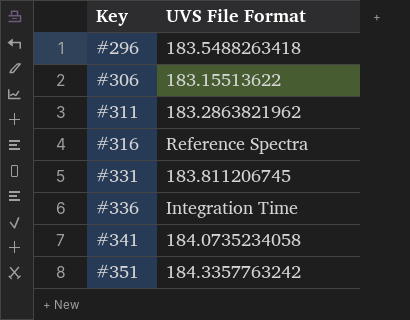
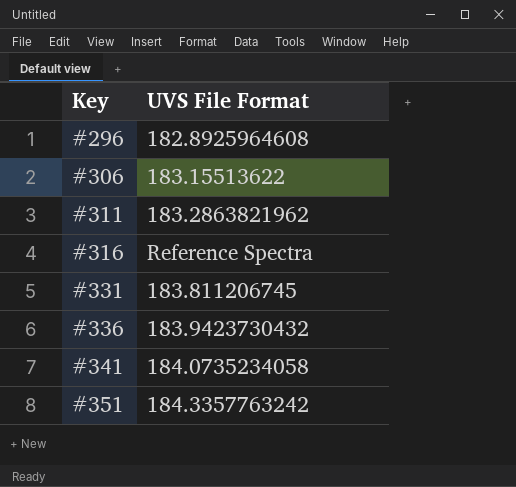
#296 | UVS File Format: 183.5488263418 -> 182.8925964608
#336 | UVS File Format: Integration Time -> 183.9423730432

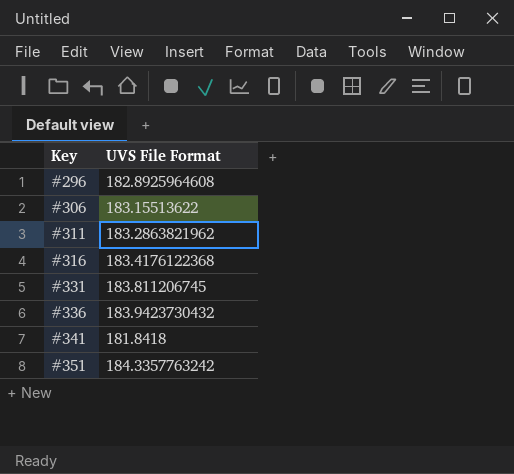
#316 | UVS File Format: Reference Spectra -> 183.4176122368
#341 | UVS File Format: 184.0735234058 -> 181.8418

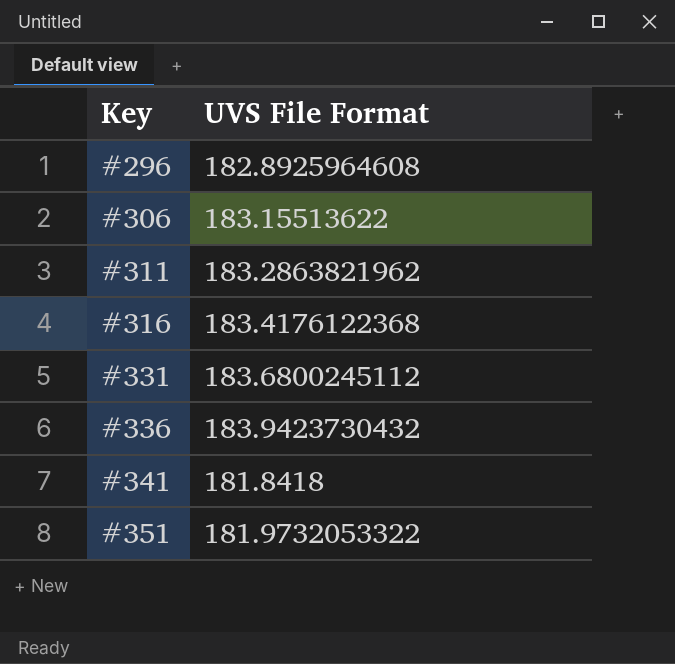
#331 | UVS File Format: 183.811206745 -> 183.6800245112
#351 | UVS File Format: 184.3357763242 -> 181.9732053322

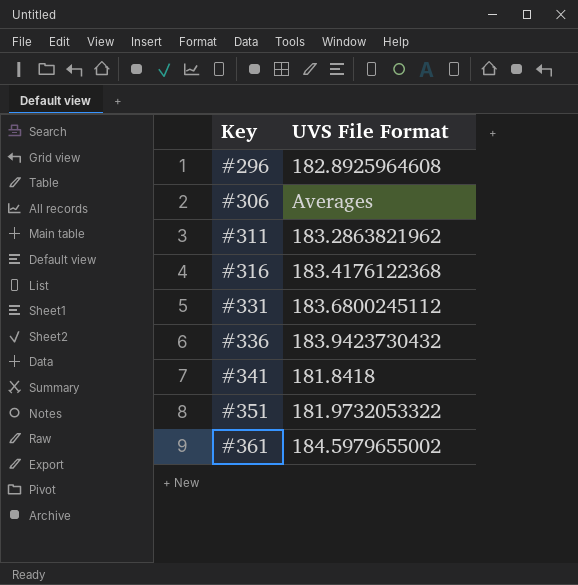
#306 | UVS File Format: 183.15513622 -> Averages
row #361: none -> 184.5979655002

